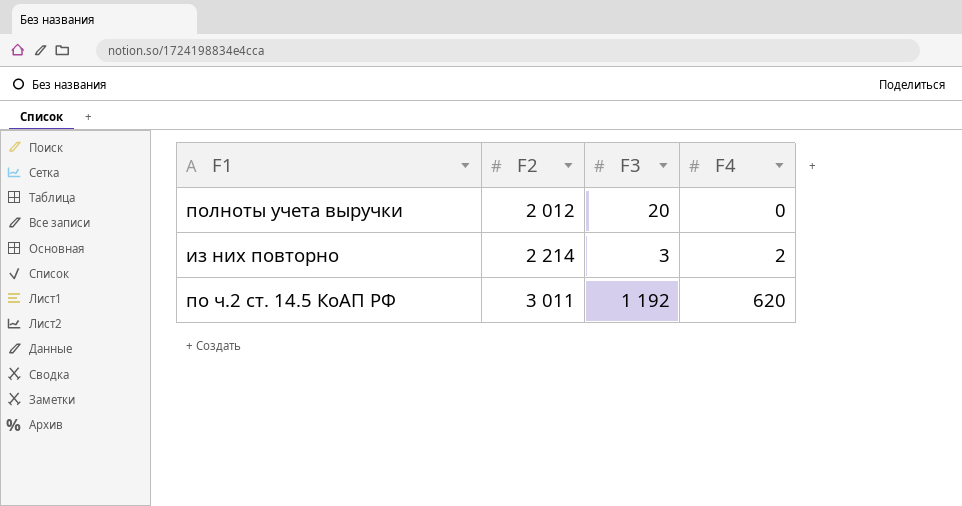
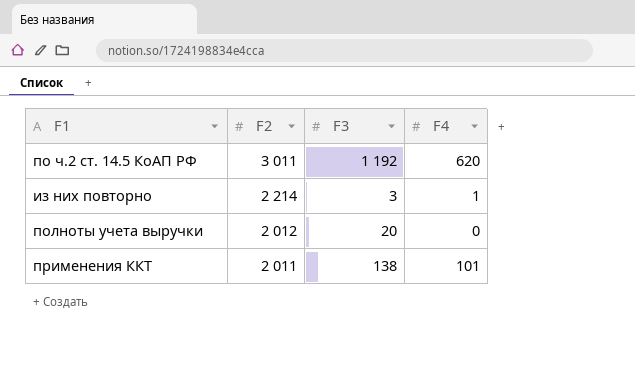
row order: F2 ascending -> F2 descending
из них повторно | F4: 2 -> 1
row применения ККТ: none -> 2 011 | 138 | 101

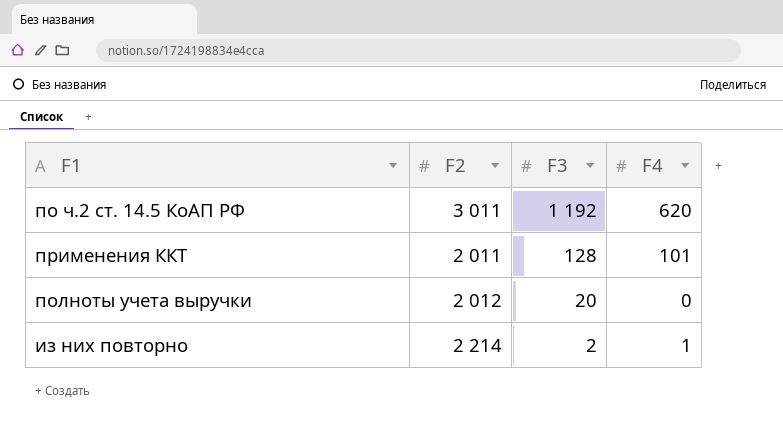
row order: F2 descending -> F3 descending
применения ККТ | F3: 138 -> 128
из них повторно | F3: 3 -> 2

